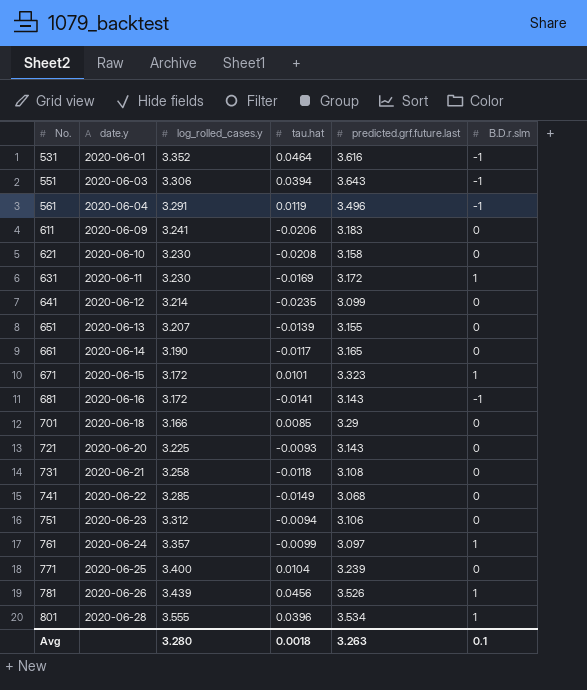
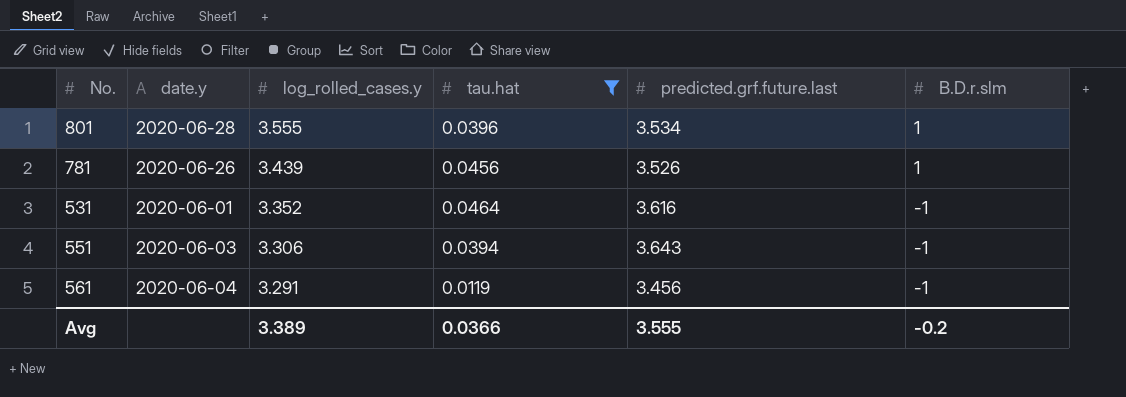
filter: none -> tau.hat >= 0.0119
row order: No. ascending -> log_rolled_cases.y descending
561 | predicted.grf.future.last: 3.496 -> 3.456
Avg | log_rolled_cases.y: 3.280 -> 3.389
Avg | tau.hat: 0.0018 -> 0.0366
Avg | predicted.grf.future.last: 3.263 -> 3.555
Avg | B.D.r.slm: 0.1 -> -0.2

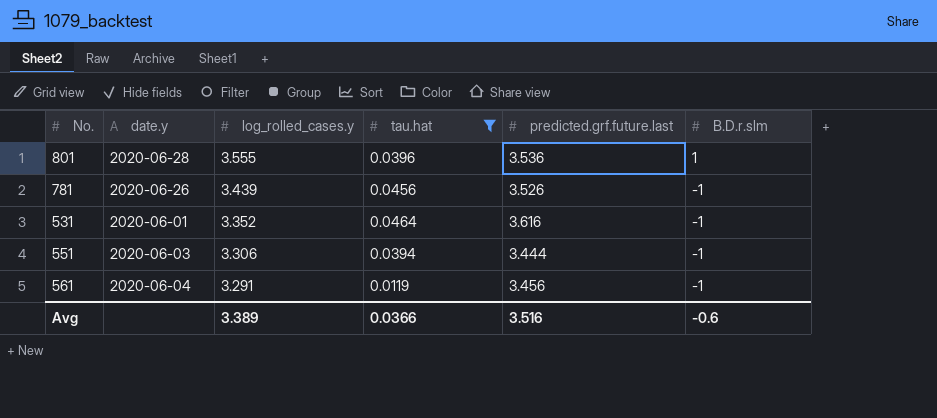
801 | predicted.grf.future.last: 3.534 -> 3.536
781 | B.D.r.slm: 1 -> -1
551 | predicted.grf.future.last: 3.643 -> 3.444
Avg | predicted.grf.future.last: 3.555 -> 3.516
Avg | B.D.r.slm: -0.2 -> -0.6

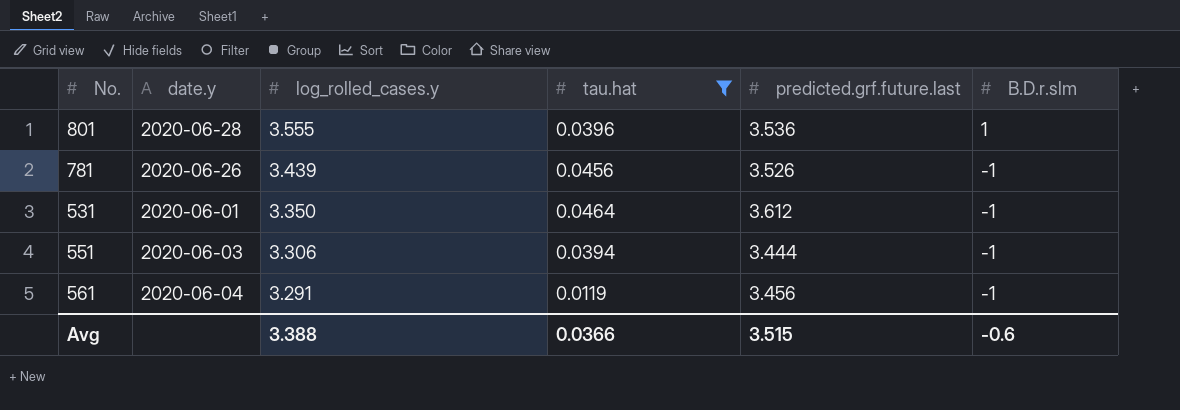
531 | log_rolled_cases.y: 3.352 -> 3.350
531 | predicted.grf.future.last: 3.616 -> 3.612
Avg | log_rolled_cases.y: 3.389 -> 3.388
Avg | predicted.grf.future.last: 3.516 -> 3.515

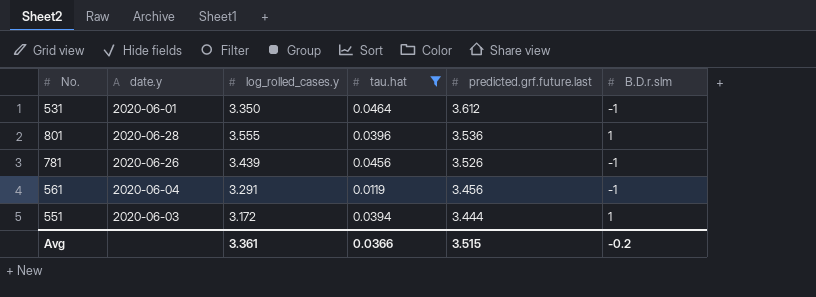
row order: log_rolled_cases.y descending -> predicted.grf.future.last descending
551 | log_rolled_cases.y: 3.306 -> 3.172
551 | B.D.r.slm: -1 -> 1
Avg | log_rolled_cases.y: 3.388 -> 3.361
Avg | B.D.r.slm: -0.6 -> -0.2

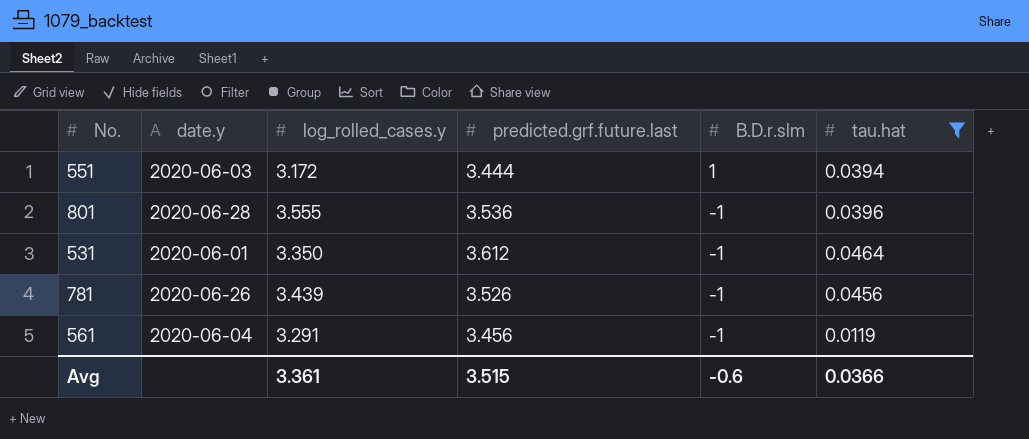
row order: predicted.grf.future.last descending -> B.D.r.slm descending
column tau.hat | position: 4 -> 6
801 | B.D.r.slm: 1 -> -1
Avg | B.D.r.slm: -0.2 -> -0.6

